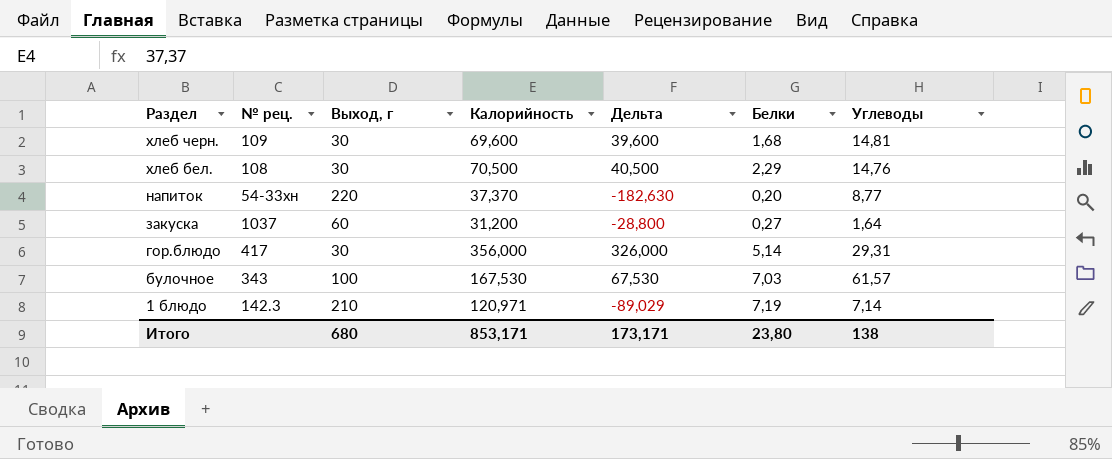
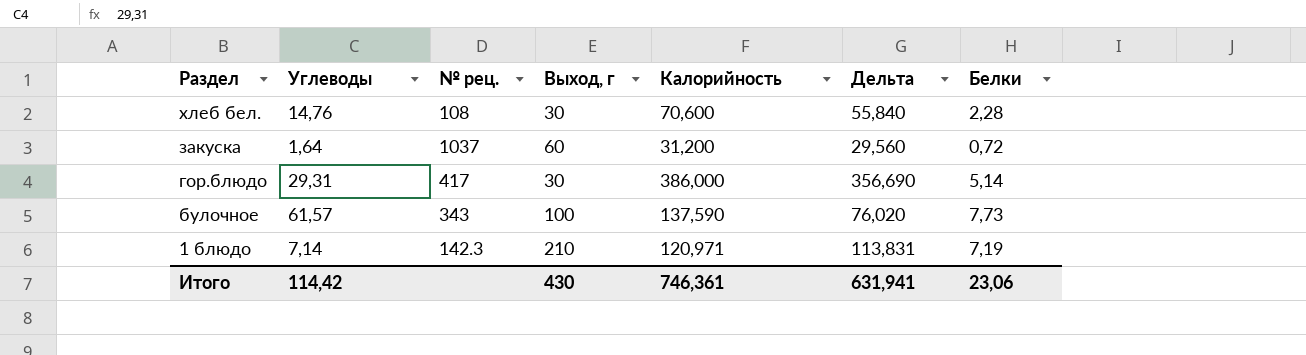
column Углеводы | position: 7 -> 2
column Дельта | formula: [Калорийность] - [Выход, г] -> [Калорийность] - [Углеводы]
row хлеб черн.: 109 | 30 | 69,600 | 39,600 | 1,68 | 14,81 -> none
row напиток: 54-33хн | 220 | 37,370 | -182,630 | 0,20 | 8,77 -> none
хлеб бел. | Калорийность: 70,500 -> 70,600
хлеб бел. | Белки: 2,29 -> 2,28
закуска | Белки: 0,27 -> 0,72
гор.блюдо | Калорийность: 356,000 -> 386,000
булочное | Калорийность: 167,530 -> 137,590
булочное | Белки: 7,03 -> 7,73
Итого | Углеводы: 138 -> 114,42
Итого | Выход, г: 680 -> 430
Итого | Калорийность: 853,171 -> 746,361
Итого | Дельта: 173,171 -> 631,941
Итого | Белки: 23,80 -> 23,06

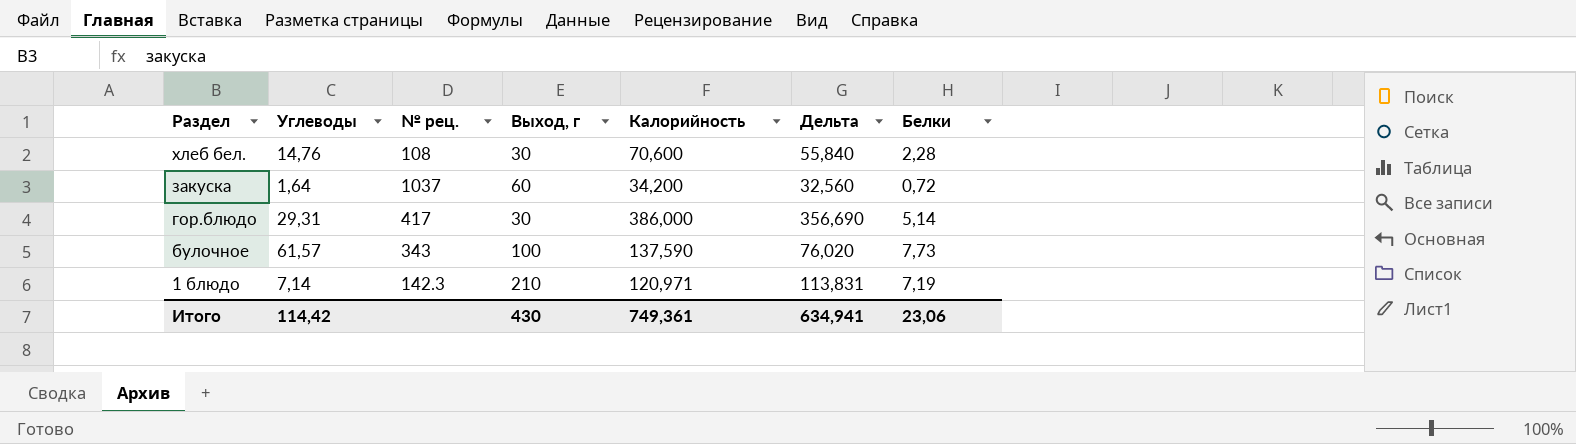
закуска | Калорийность: 31,200 -> 34,200
закуска | Дельта: 29,560 -> 32,560
Итого | Калорийность: 746,361 -> 749,361
Итого | Дельта: 631,941 -> 634,941

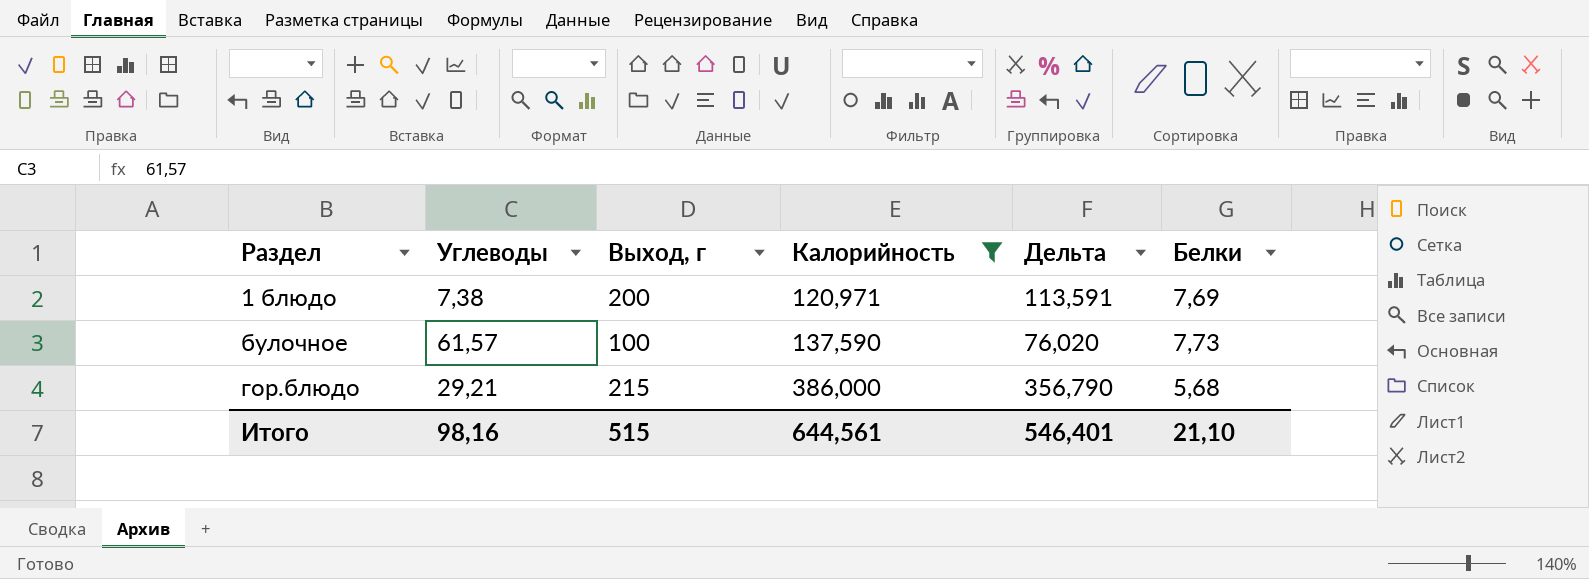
filter: none -> Калорийность >= 120,971
row order: Раздел descending -> Раздел ascending
column № рец. | position: 3 -> none
1 блюдо | Углеводы: 7,14 -> 7,38
1 блюдо | Выход, г: 210 -> 200
1 блюдо | Дельта: 113,831 -> 113,591
1 блюдо | Белки: 7,19 -> 7,69
гор.блюдо | Углеводы: 29,31 -> 29,21
гор.блюдо | Выход, г: 30 -> 215
гор.блюдо | Дельта: 356,690 -> 356,790
гор.блюдо | Белки: 5,14 -> 5,68
Итого | Углеводы: 114,42 -> 98,16
Итого | Выход, г: 430 -> 515
Итого | Калорийность: 749,361 -> 644,561
Итого | Дельта: 634,941 -> 546,401
Итого | Белки: 23,06 -> 21,10

